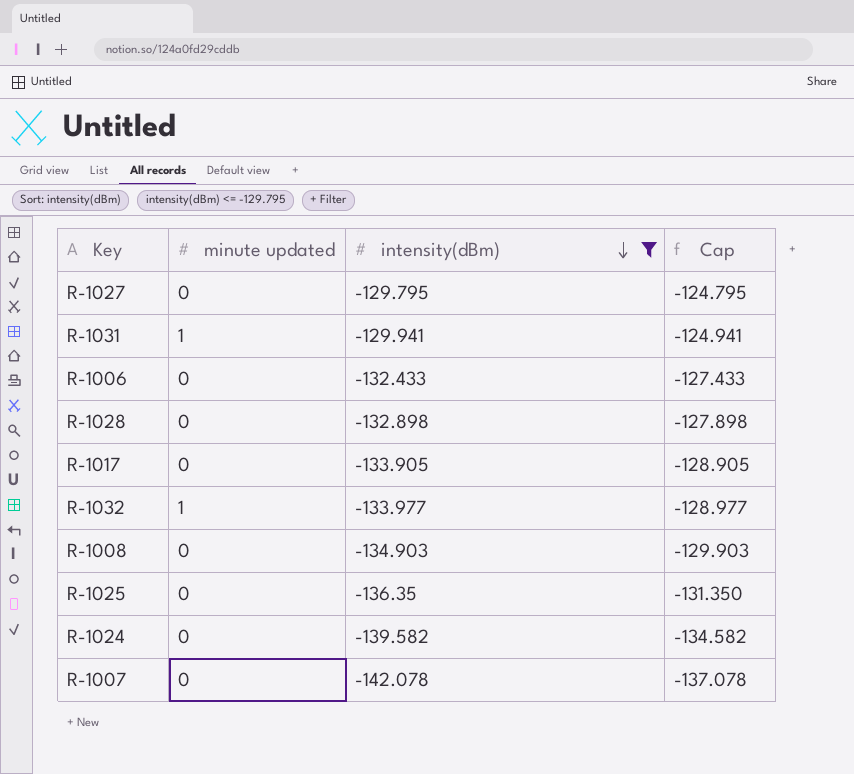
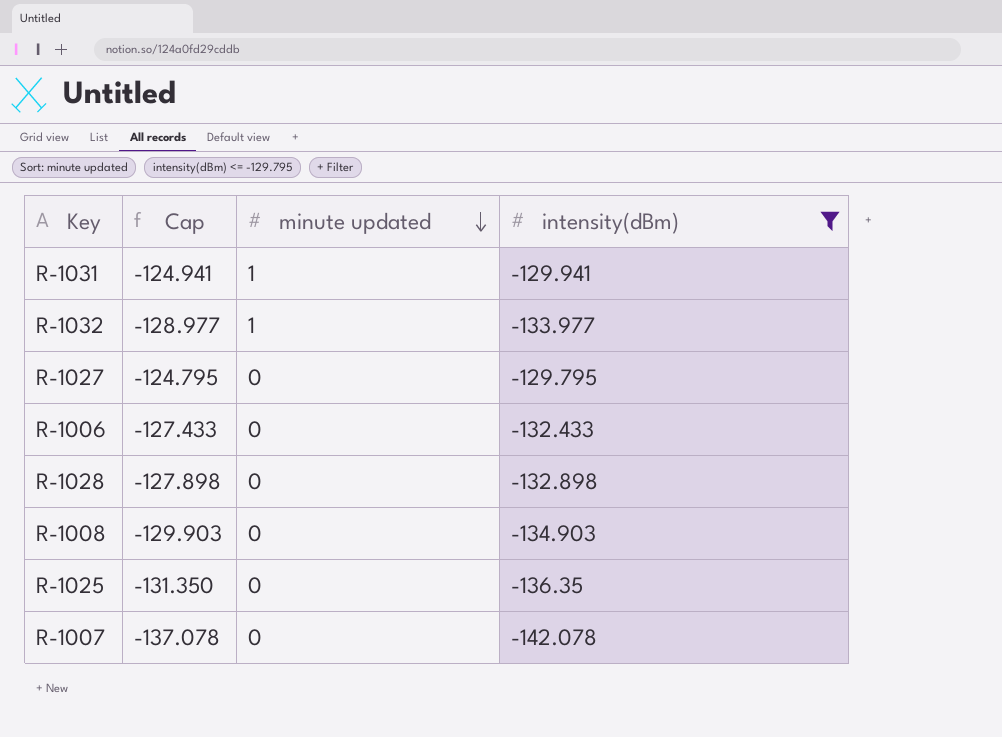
row order: intensity(dBm) descending -> minute updated descending
column Cap | position: 4 -> 2
row R-1017: 0 | -133.905 | -128.905 -> none
row R-1024: 0 | -139.582 | -134.582 -> none

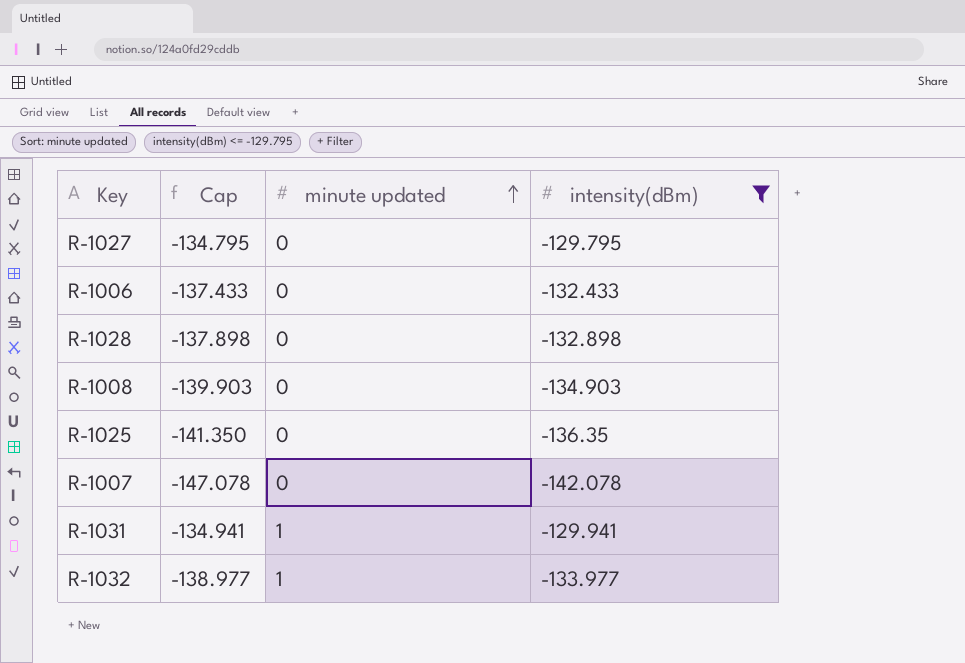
row order: minute updated descending -> minute updated ascending
column Cap | formula: [intensity(dBm)] + 5 -> [intensity(dBm)] - 5

